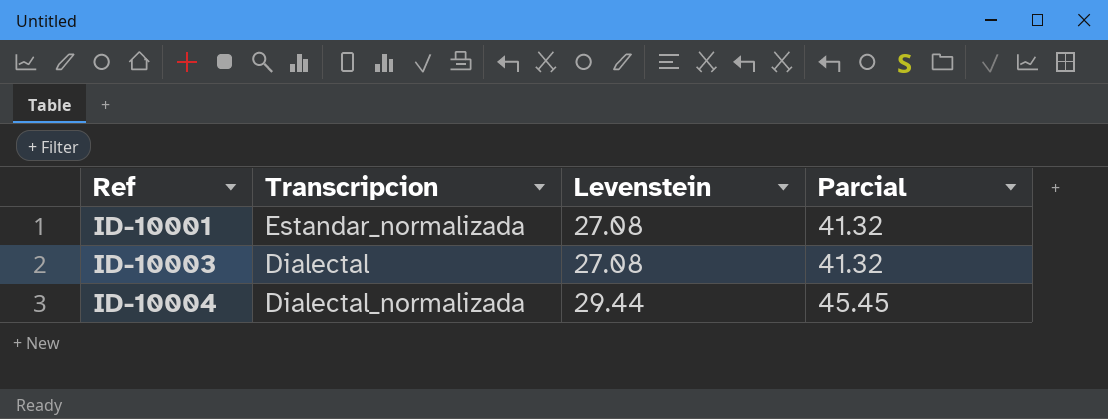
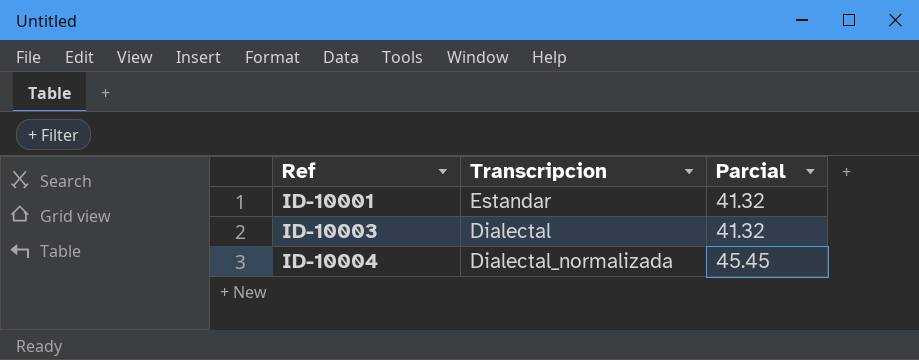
column Levenstein | position: 3 -> none
ID-10001 | Transcripcion: Estandar_normalizada -> Estandar

